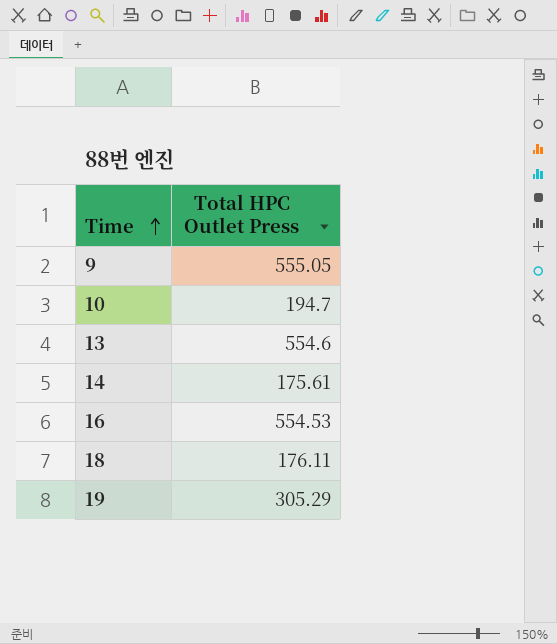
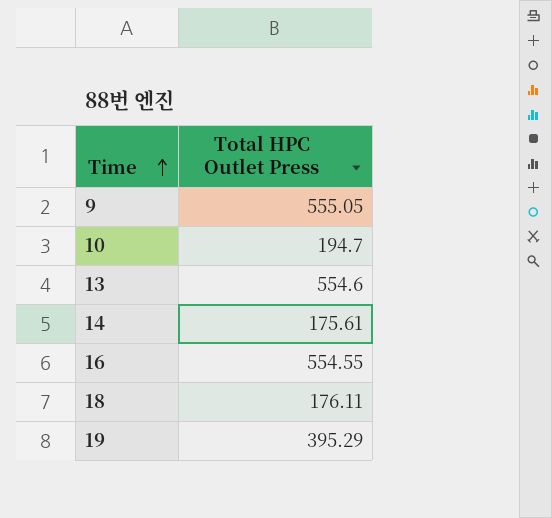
16 | Total HPC Outlet Press: 554.53 -> 554.55
19 | Total HPC Outlet Press: 305.29 -> 395.29

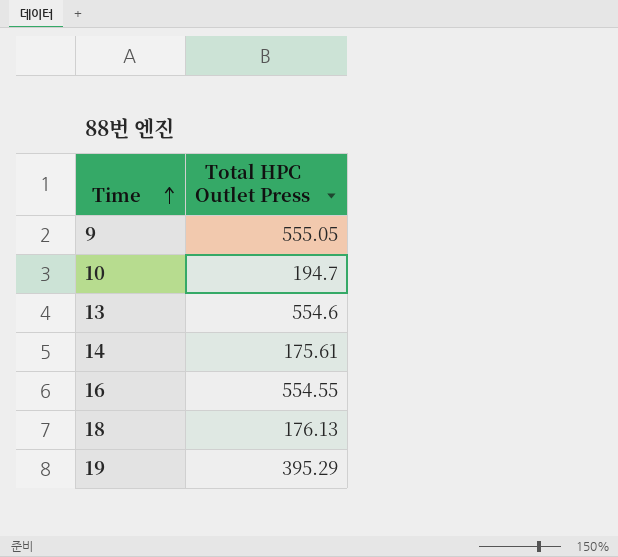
18 | Total HPC Outlet Press: 176.11 -> 176.13

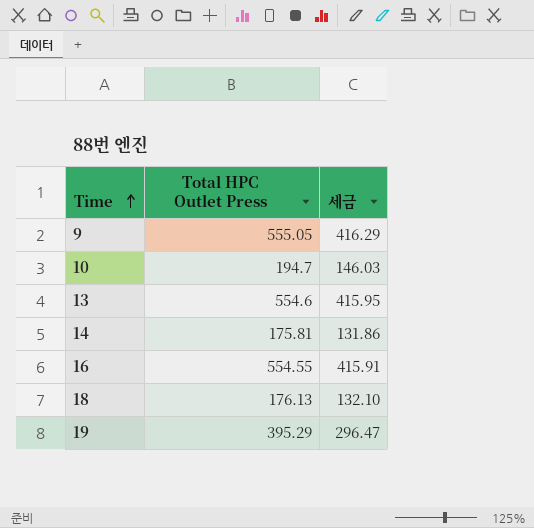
column 세금 | formula: none -> [Total HPC Outlet Press] * 0.75
14 | Total HPC Outlet Press: 175.61 -> 175.81

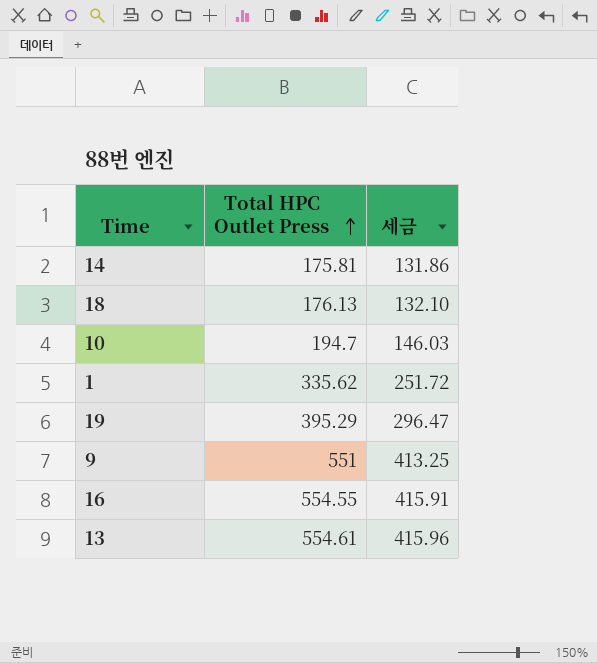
row order: Time ascending -> Total HPC Outlet Press ascending
row 1: none -> 335.62 | 251.72
9 | Total HPC Outlet Press: 555.05 -> 551
9 | 세금: 416.29 -> 413.25
13 | Total HPC Outlet Press: 554.6 -> 554.61
13 | 세금: 415.95 -> 415.96

